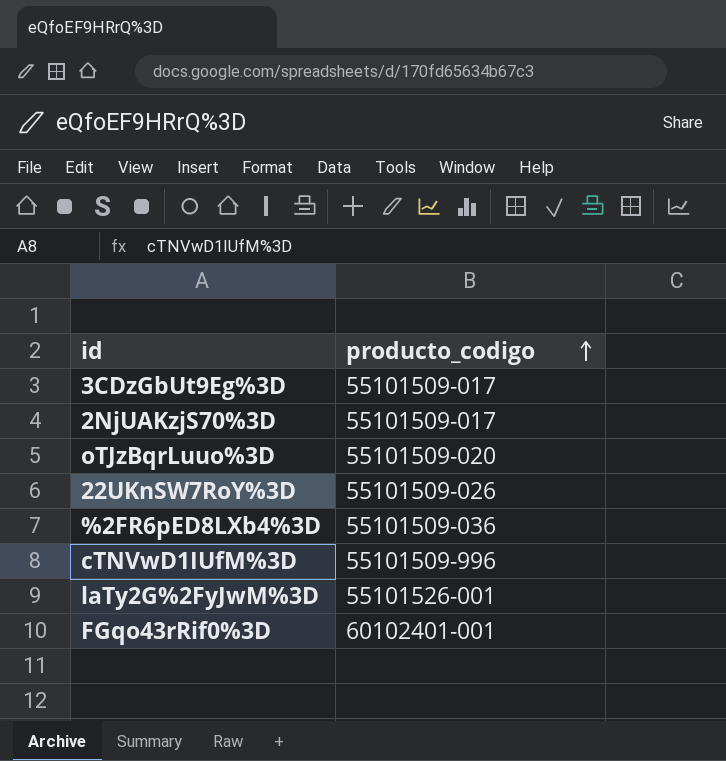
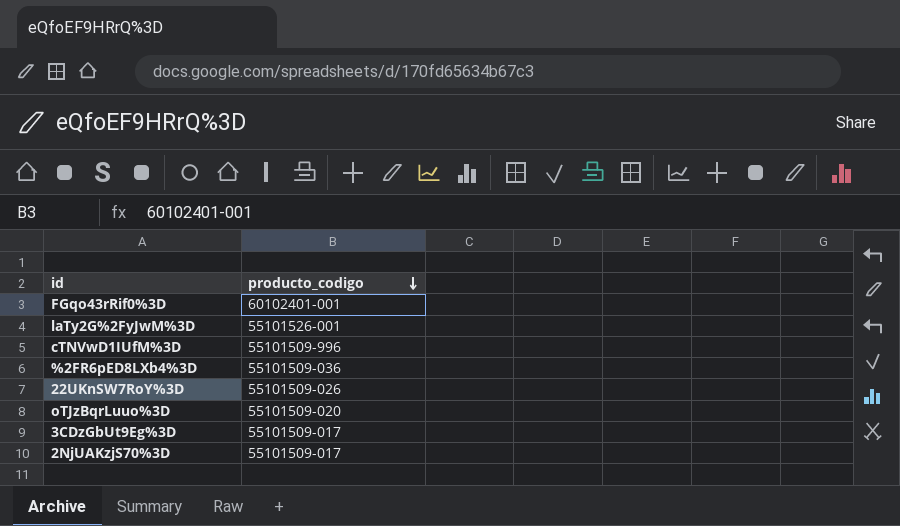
row order: producto_codigo ascending -> producto_codigo descending

